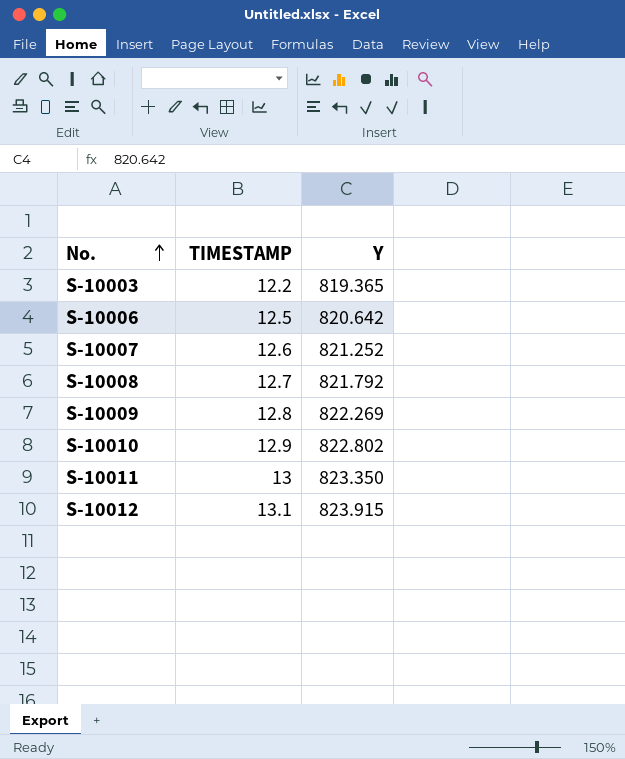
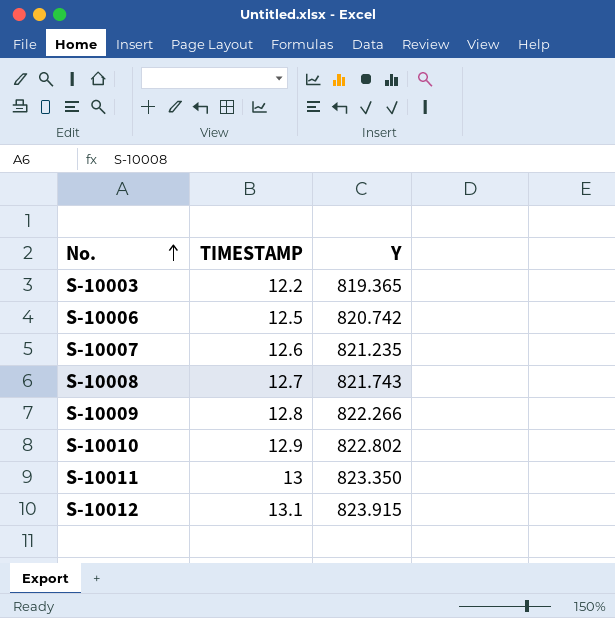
S-10006 | Y: 820.642 -> 820.742
S-10007 | Y: 821.252 -> 821.235
S-10008 | Y: 821.792 -> 821.743
S-10009 | Y: 822.269 -> 822.266

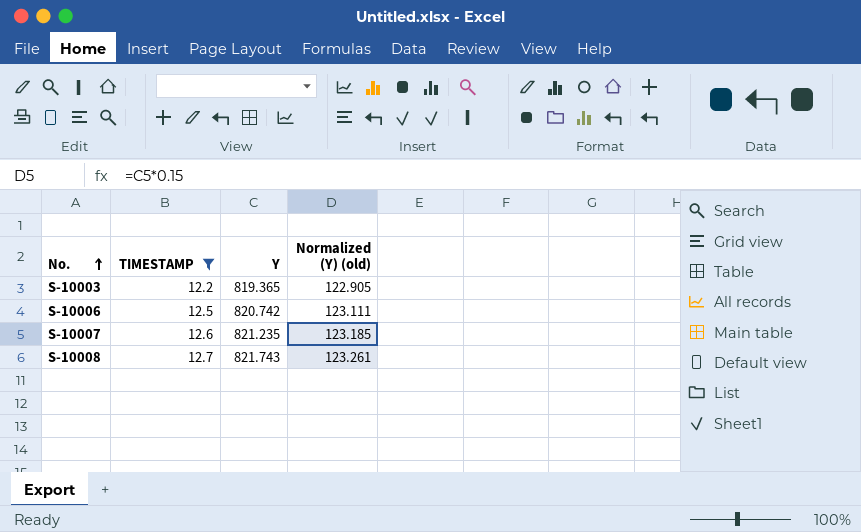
filter: none -> TIMESTAMP <= 12.7
column Normalized (Y) (old) | formula: none -> [Y] * 0.15

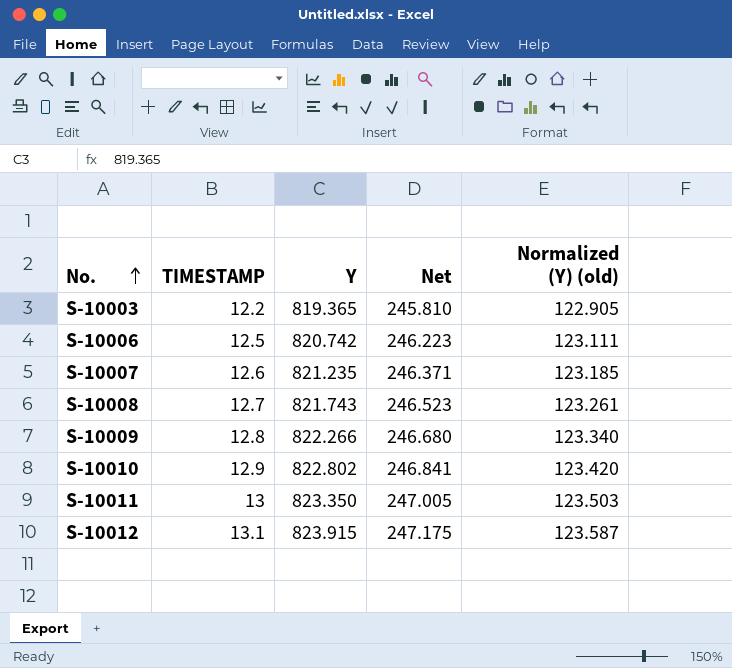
filter: TIMESTAMP <= 12.7 -> none
column Net | formula: none -> [Y] * 0.3

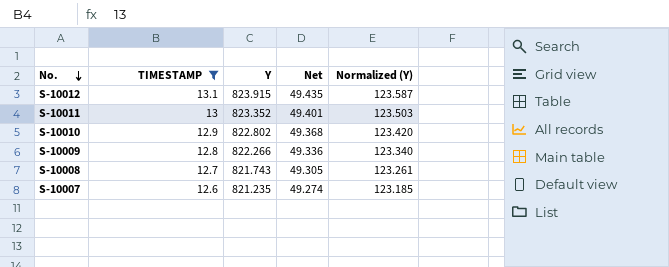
filter: none -> TIMESTAMP >= 12.6
row order: No. ascending -> No. descending
column Net | formula: [Y] * 0.3 -> [Y] * 0.06
column name: Normalized (Y) (old) -> Normalized (Y)
S-10011 | Y: 823.350 -> 823.352

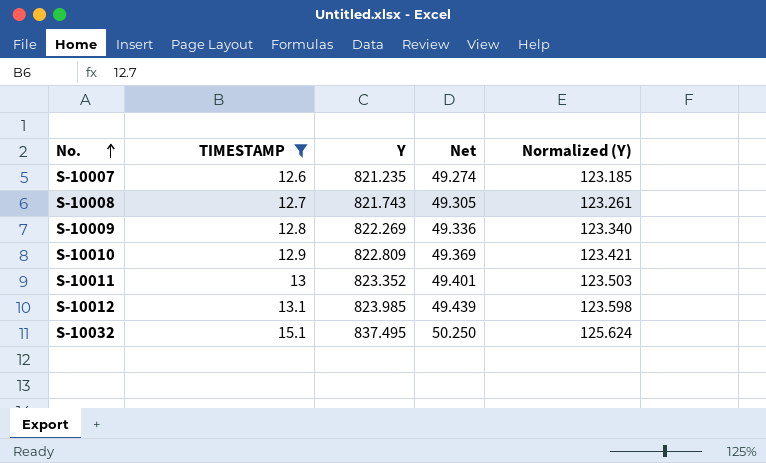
row order: No. descending -> No. ascending
S-10009 | Y: 822.266 -> 822.269
S-10010 | Y: 822.802 -> 822.809
S-10010 | Net: 49.368 -> 49.369
S-10010 | Normalized (Y): 123.420 -> 123.421
S-10012 | Y: 823.915 -> 823.985
S-10012 | Net: 49.435 -> 49.439
S-10012 | Normalized (Y): 123.587 -> 123.598
row S-10032: none -> 15.1 | 837.495 | 50.250 | 125.624

